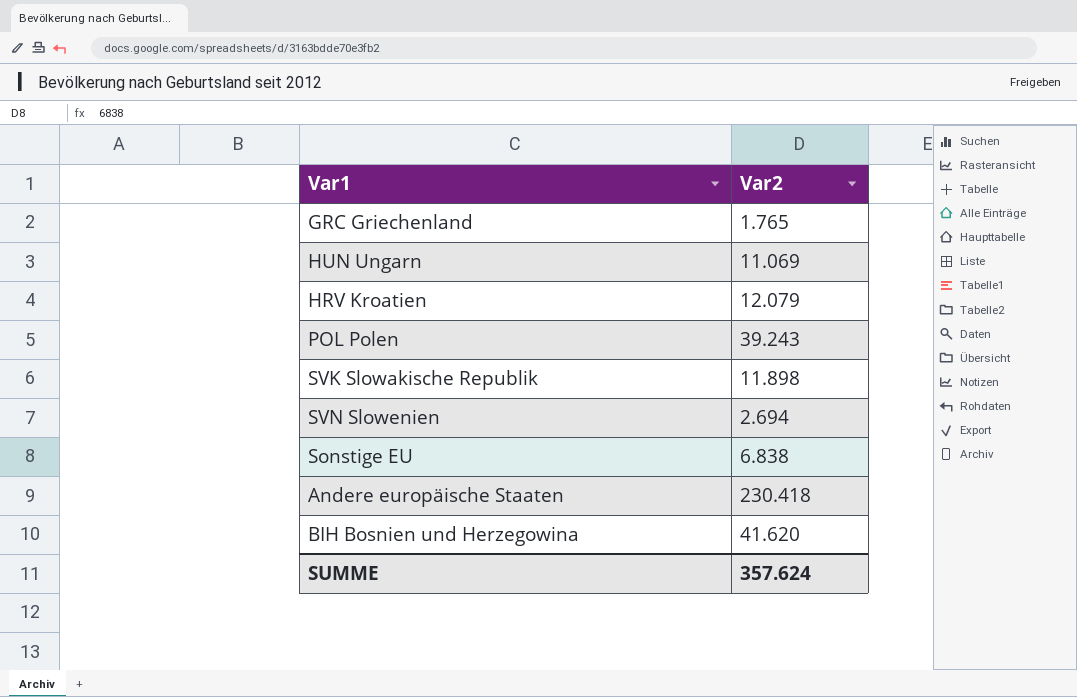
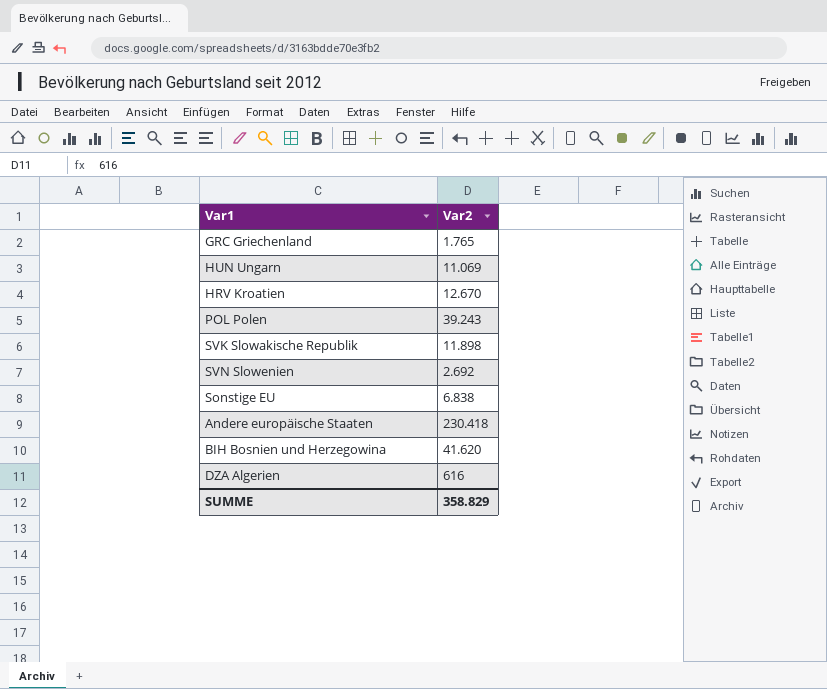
HRV Kroatien | Var2: 12.079 -> 12.670
SVN Slowenien | Var2: 2.694 -> 2.692
row DZA Algerien: none -> 616
SUMME | Var2: 357.624 -> 358.829

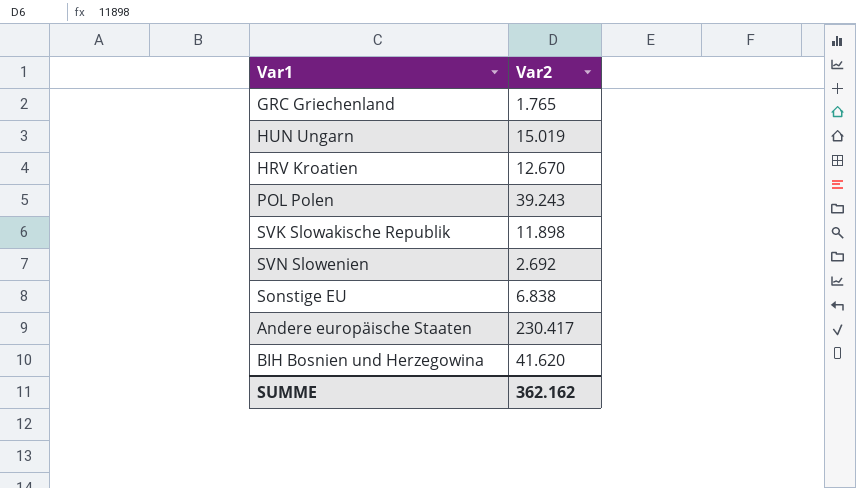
row DZA Algerien: 616 -> none
HUN Ungarn | Var2: 11.069 -> 15.019
Andere europäische Staaten | Var2: 230.418 -> 230.417
SUMME | Var2: 358.829 -> 362.162

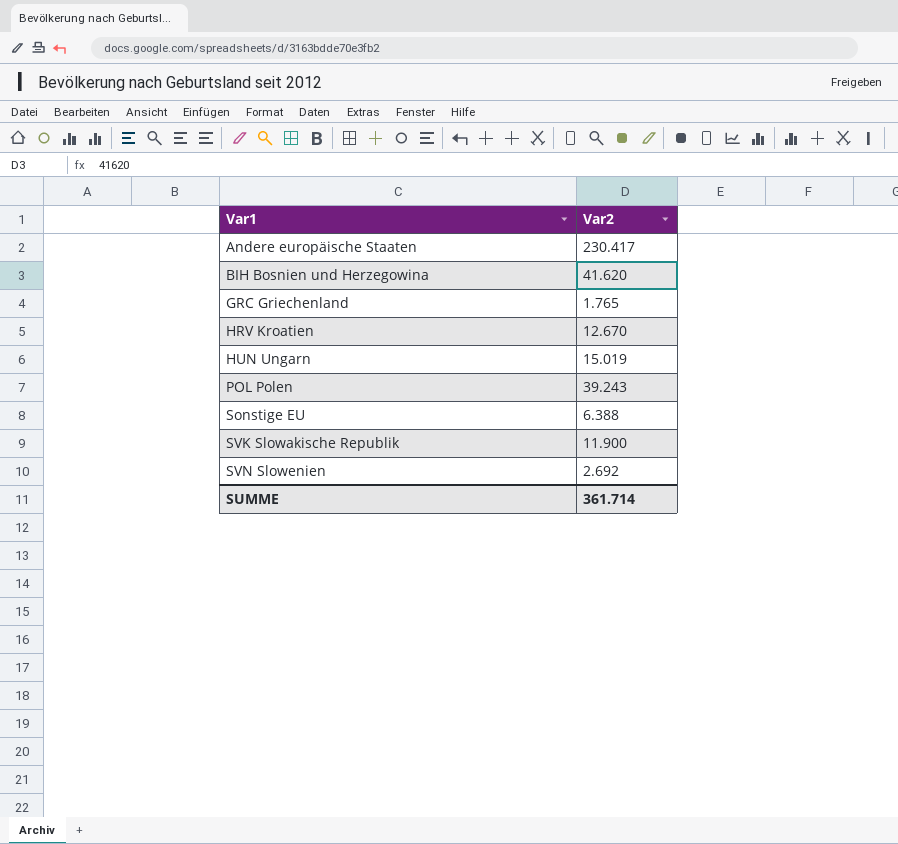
row order: none -> Var1 ascending
Sonstige EU | Var2: 6.838 -> 6.388
SVK Slowakische Republik | Var2: 11.898 -> 11.900
SUMME | Var2: 362.162 -> 361.714

